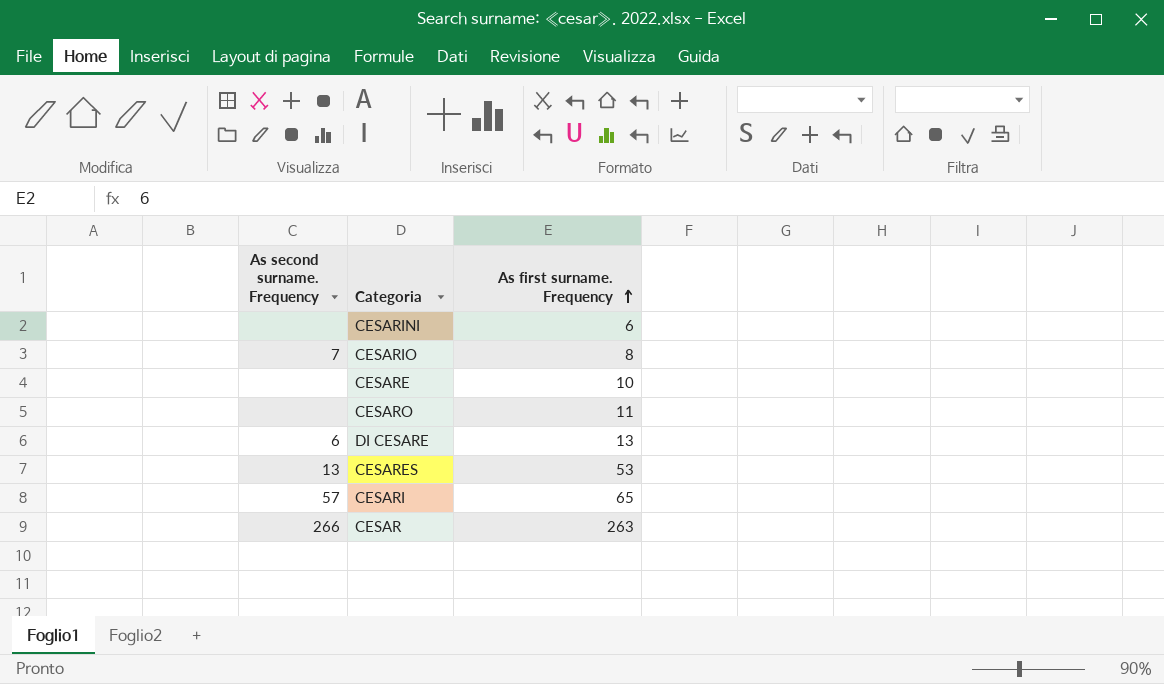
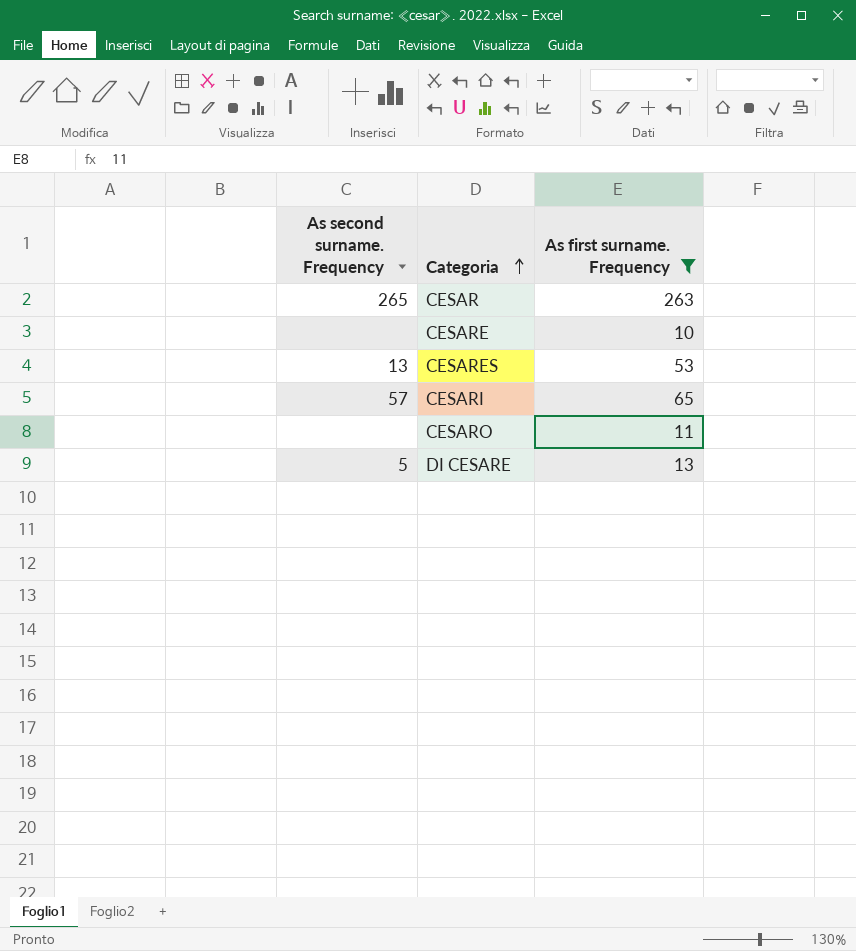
filter: none -> As first surname. Frequency >= 10
row order: As first surname. Frequency ascending -> Categoria ascending
CESAR | As second surname. Frequency: 266 -> 265
DI CESARE | As second surname. Frequency: 6 -> 5

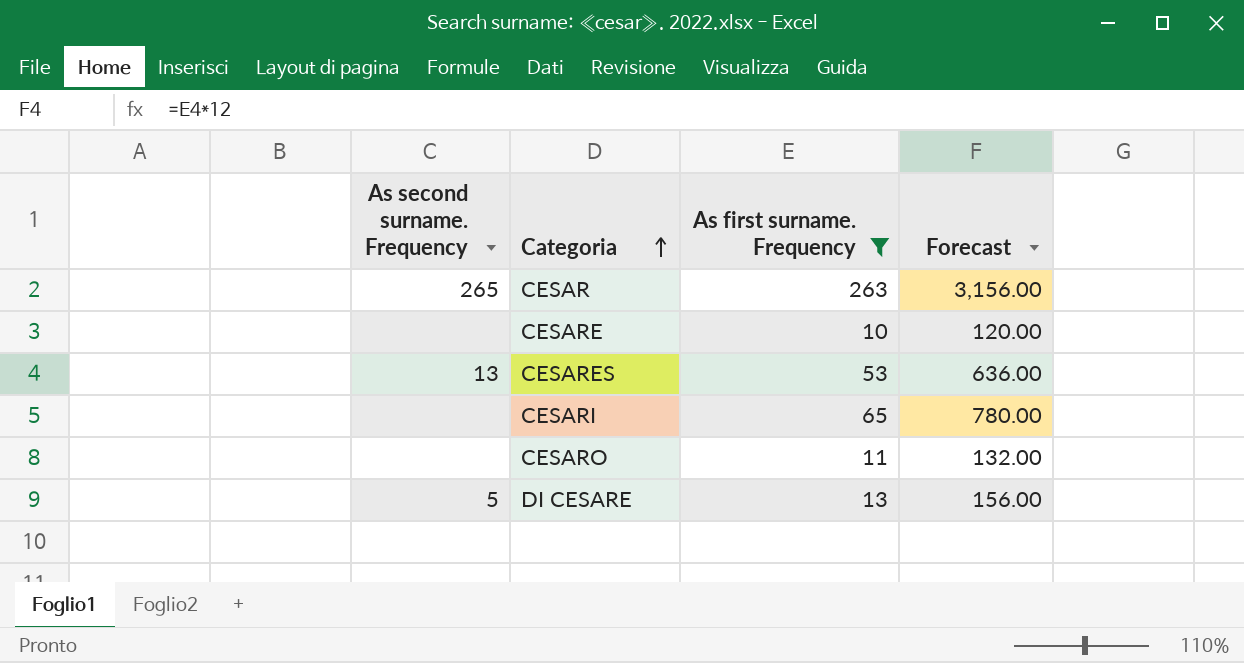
column Forecast | formula: none -> [As first surname. Frequency] * 12
CESARI | As second surname. Frequency: 57 -> none

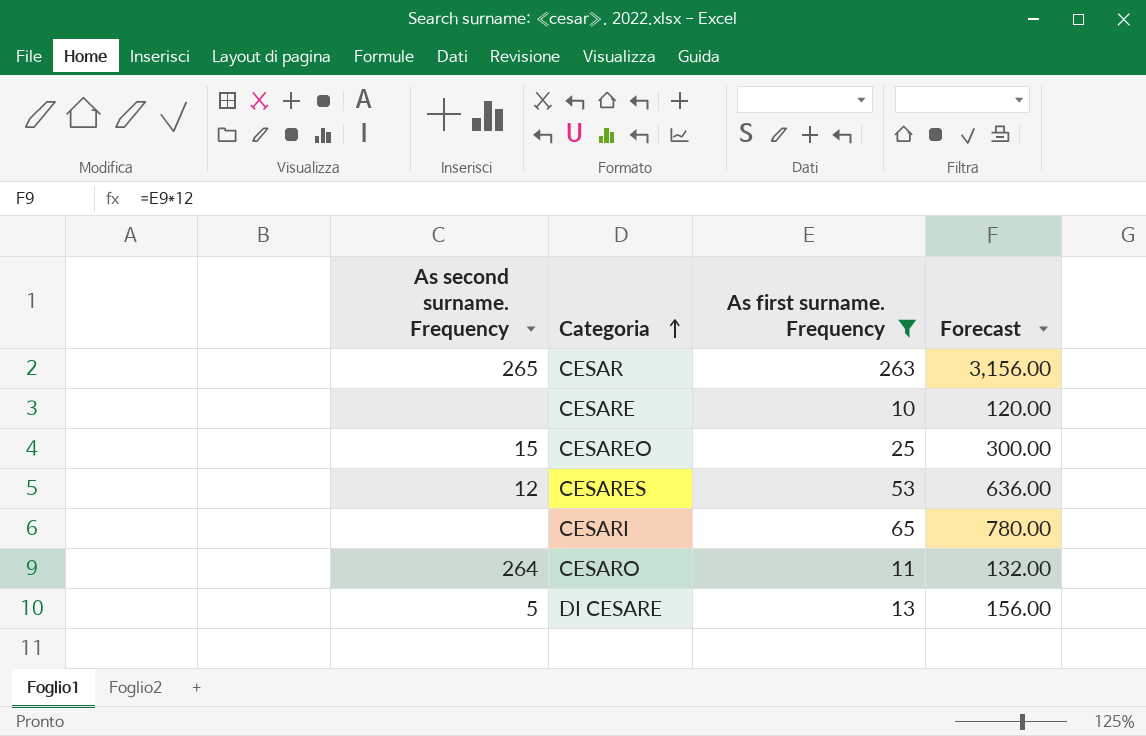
row CESAREO: none -> 15 | 25 | 300.00
CESARES | As second surname. Frequency: 13 -> 12
CESARO | As second surname. Frequency: none -> 264

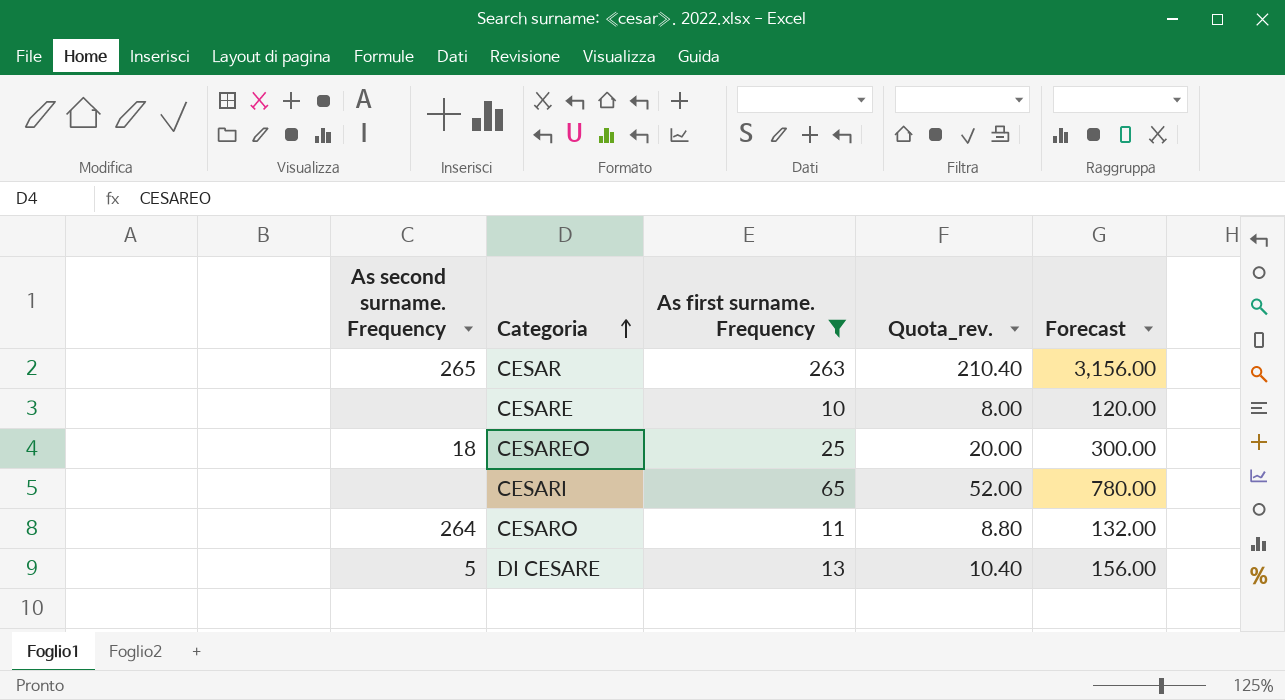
column Quota_rev. | formula: none -> [As first surname. Frequency] * 0.8
row CESARES: 12 | 53 | 636.00 -> none
CESAREO | As second surname. Frequency: 15 -> 18

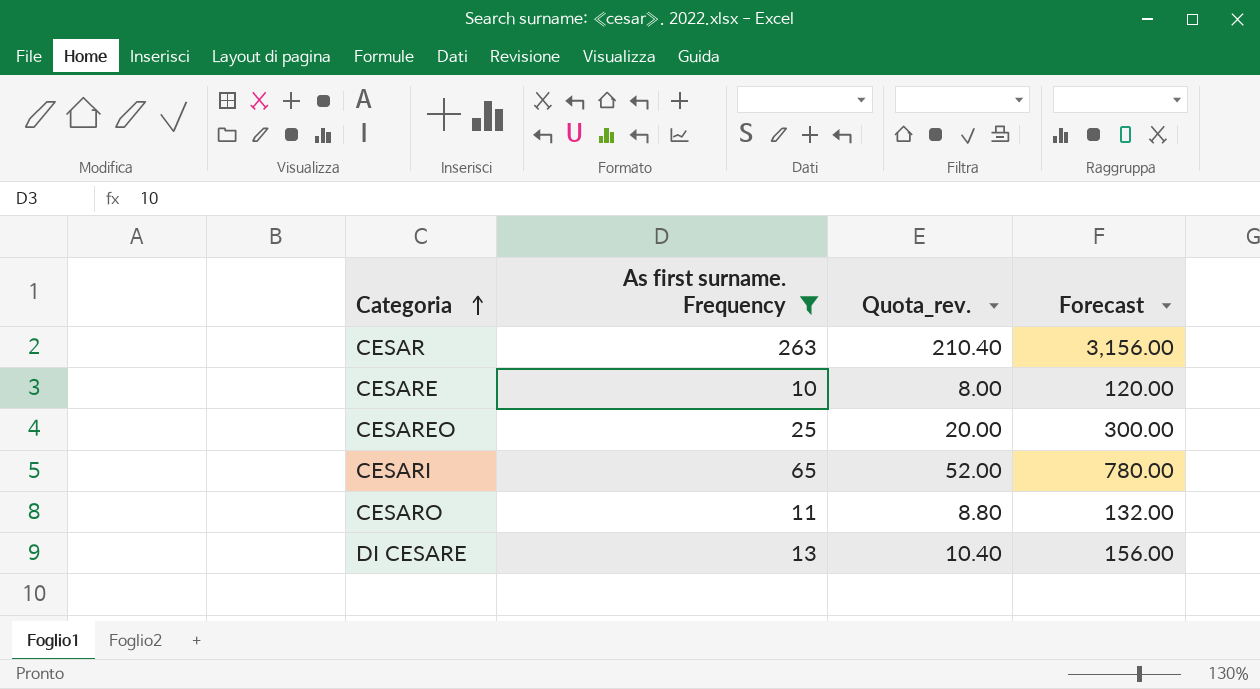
column As second surname. Frequency | position: 1 -> none

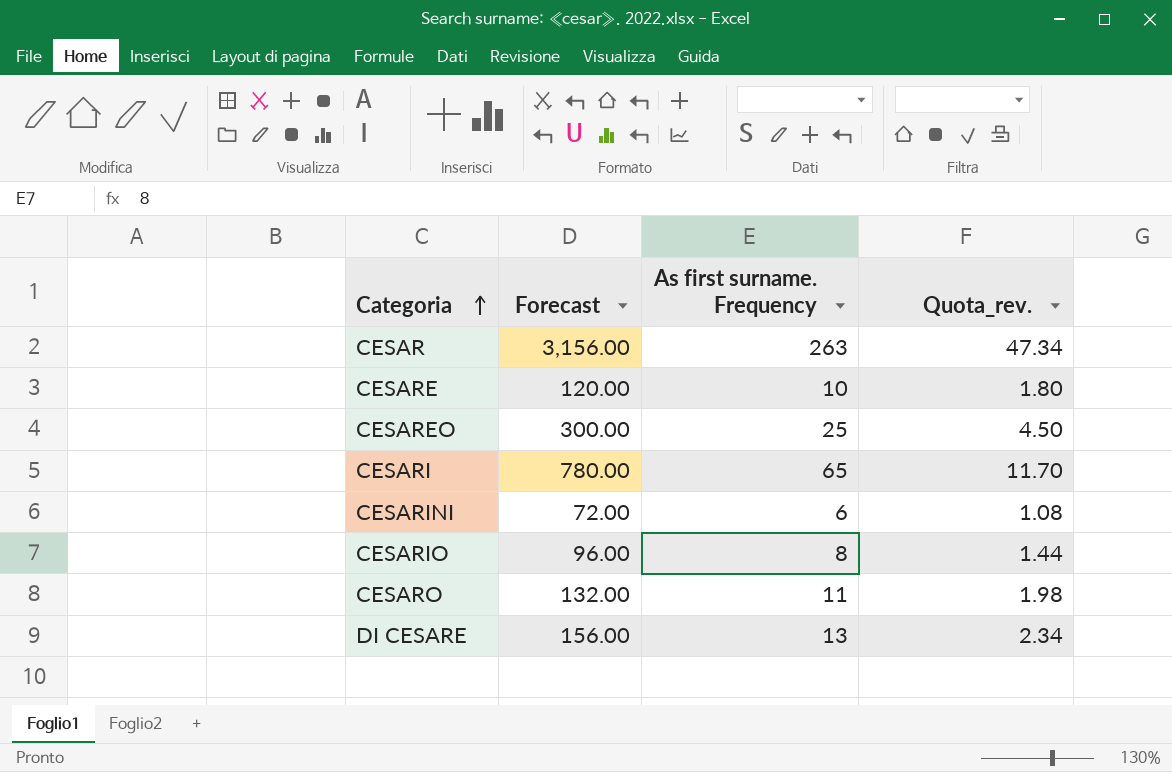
filter: As first surname. Frequency >= 10 -> none
column Forecast | position: 4 -> 2
column Quota_rev. | formula: [As first surname. Frequency] * 0.8 -> [As first surname. Frequency] * 0.18

